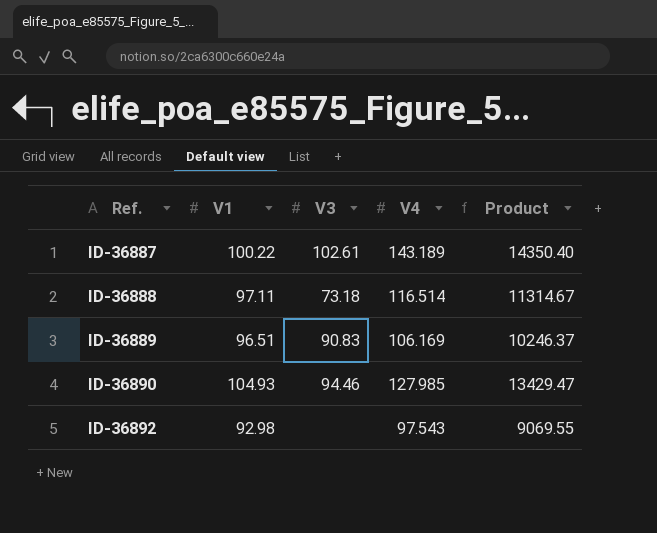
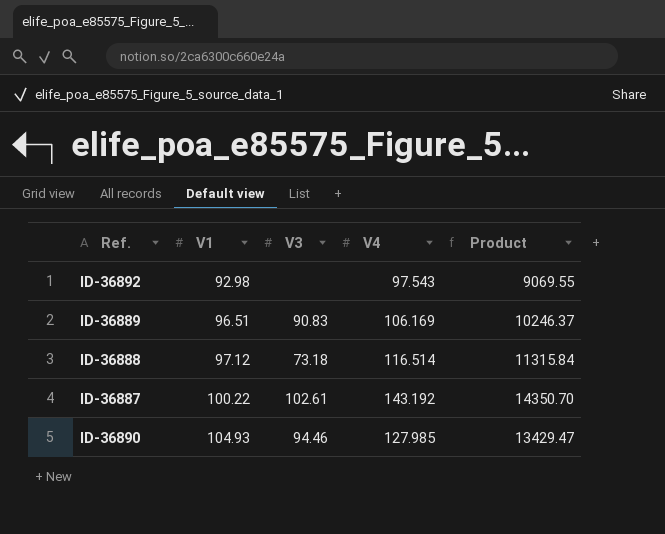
row order: Ref. ascending -> V1 ascending
ID-36888 | V1: 97.11 -> 97.12
ID-36888 | Product: 11314.67 -> 11315.84
ID-36887 | V4: 143.189 -> 143.192
ID-36887 | Product: 14350.40 -> 14350.70

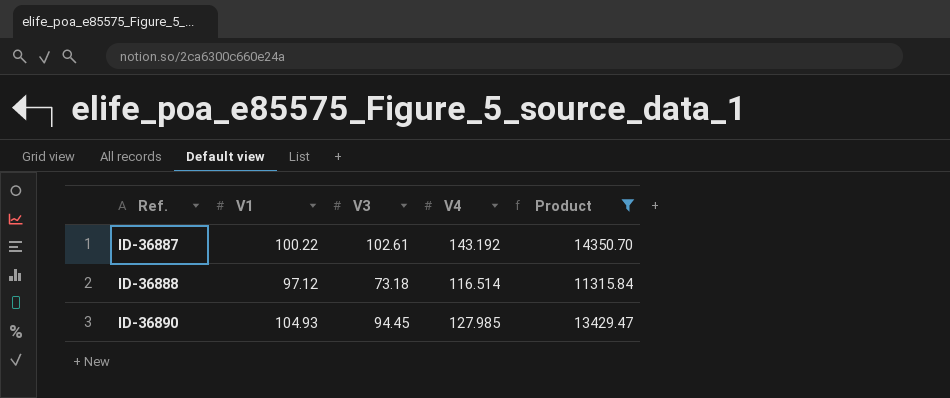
filter: none -> Product >= 11315.84
row order: V1 ascending -> Ref. ascending
ID-36890 | V3: 94.46 -> 94.45

